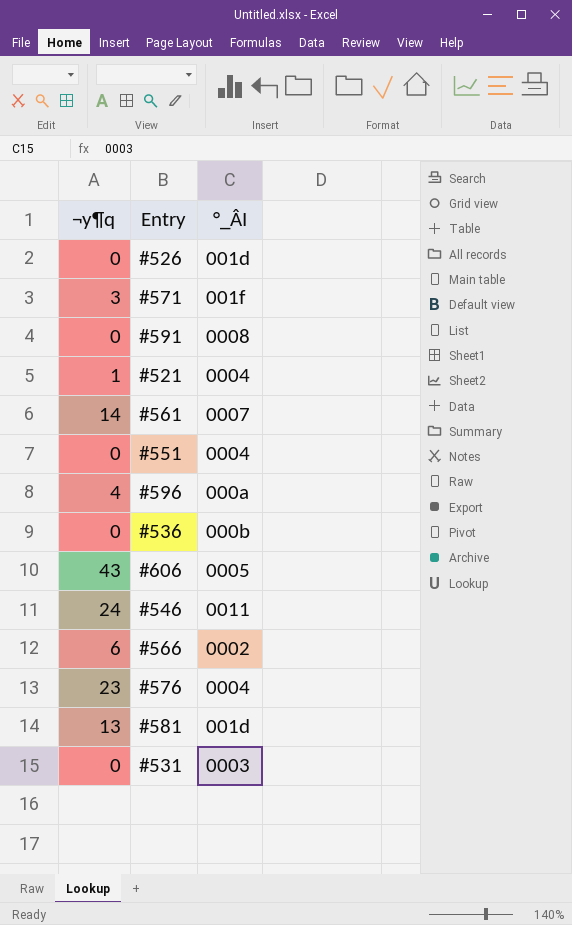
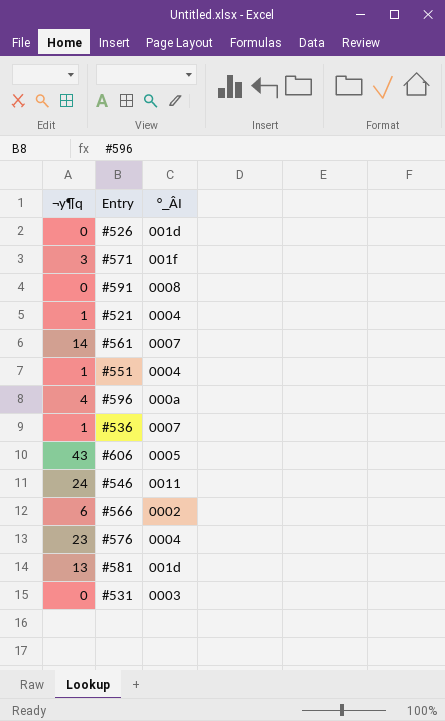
#551 | ¬y¶q: 0 -> 1
#536 | ¬y¶q: 0 -> 1
#536 | °_ÂI: 000b -> 0007

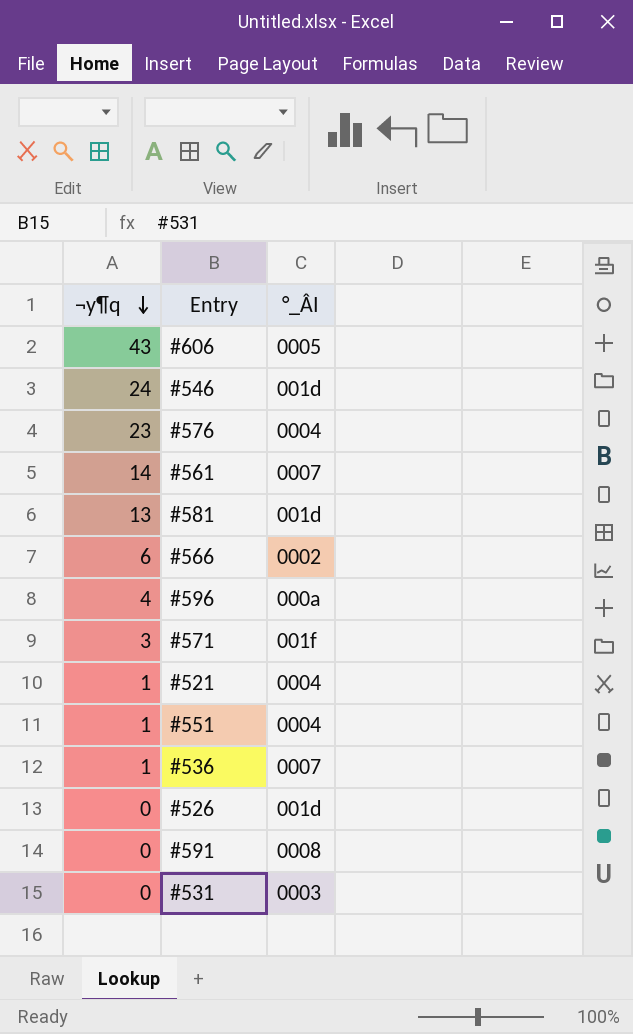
row order: none -> ¬y¶q descending
#546 | °_ÂI: 0011 -> 001d

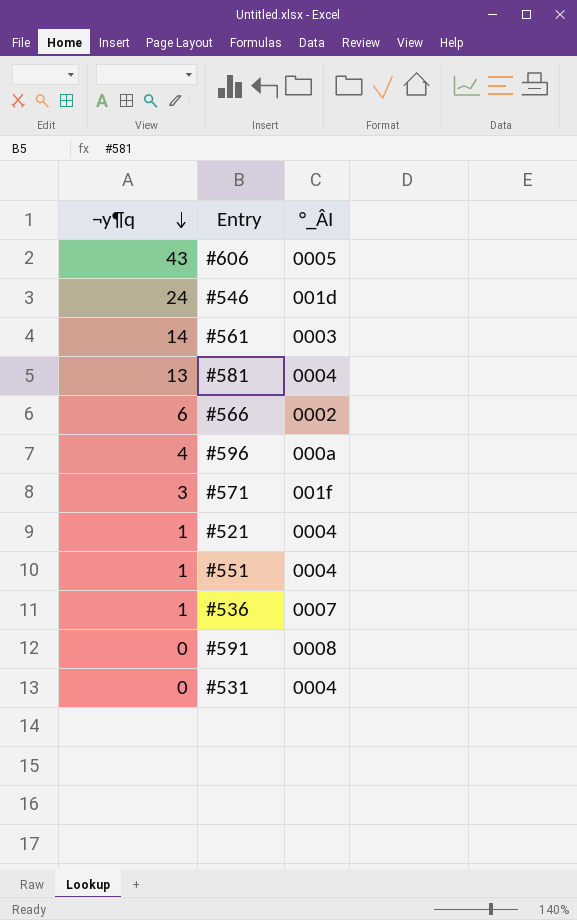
row #576: 23 | 0004 -> none
row #526: 0 | 001d -> none
#561 | °_ÂI: 0007 -> 0003
#581 | °_ÂI: 001d -> 0004
#531 | °_ÂI: 0003 -> 0004

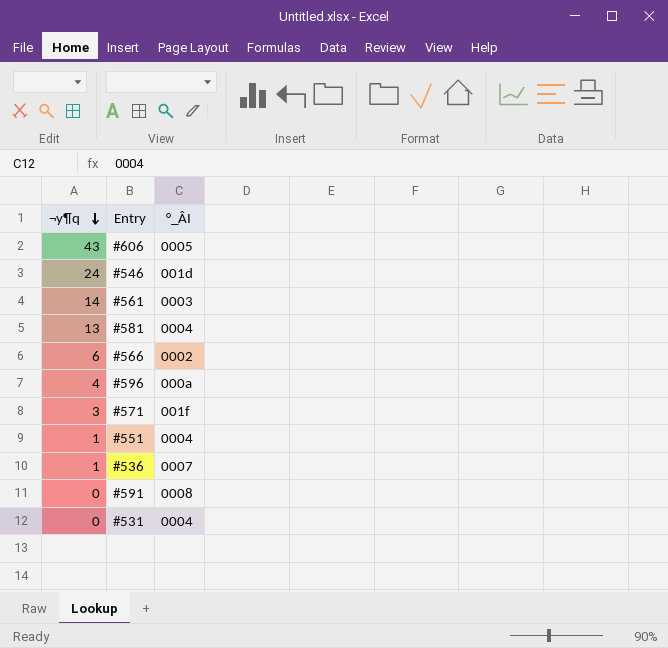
row #521: 1 | 0004 -> none

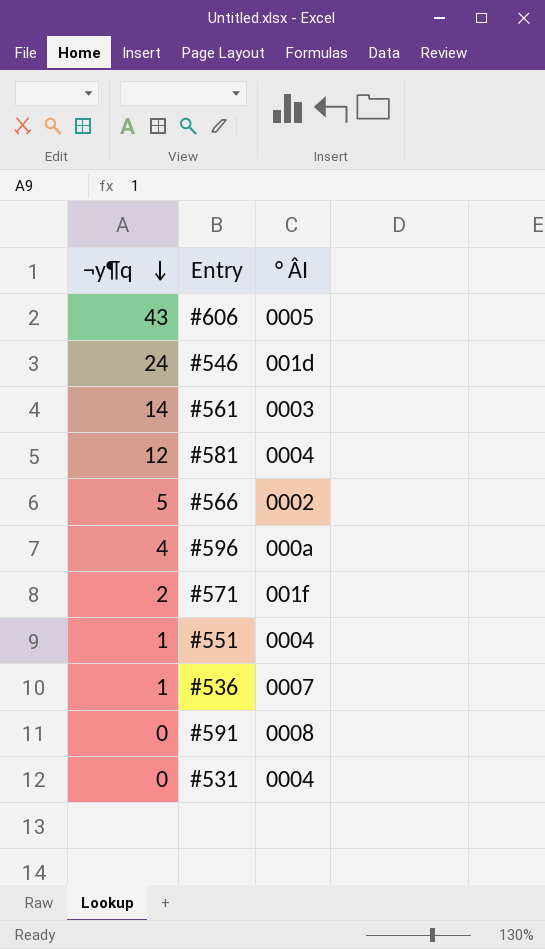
column name: °_ÂI -> ° ÂI
#581 | ¬y¶q: 13 -> 12
#566 | ¬y¶q: 6 -> 5
#571 | ¬y¶q: 3 -> 2

